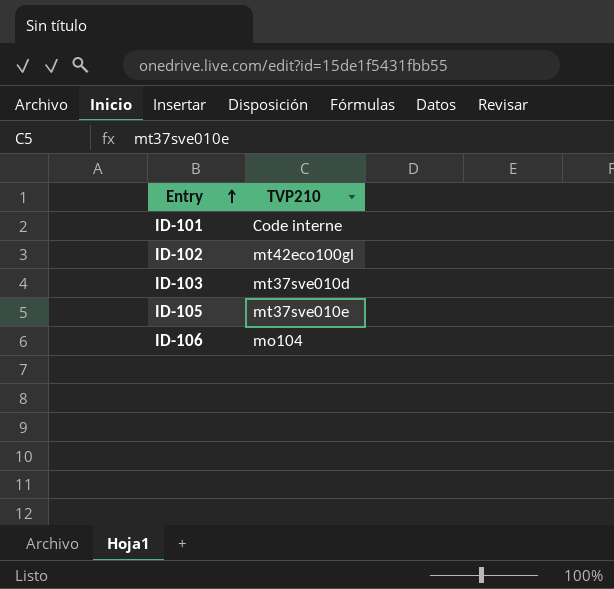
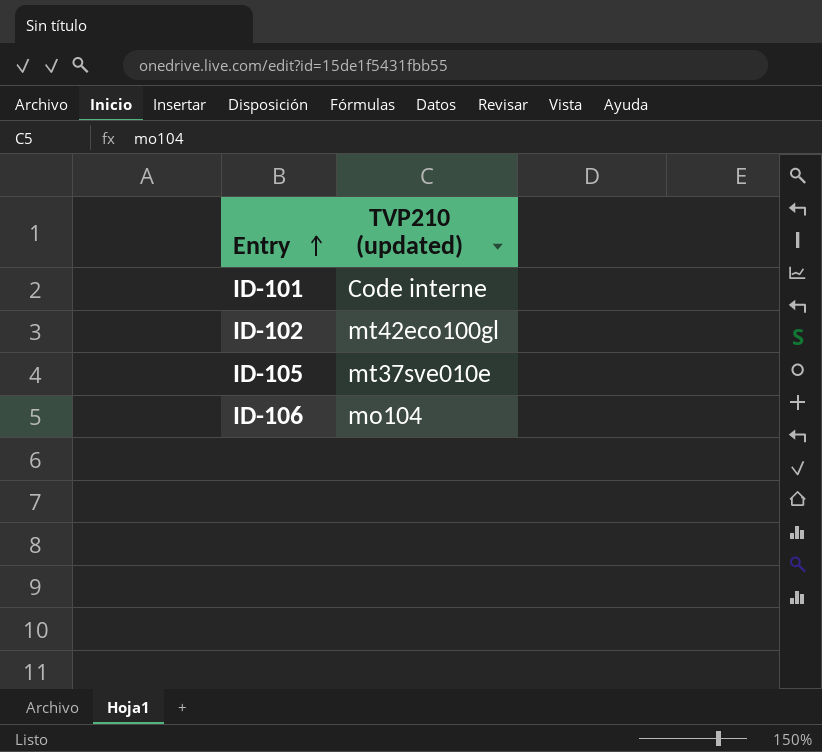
column name: TVP210 -> TVP210 (updated)
row ID-103: mt37sve010d -> none

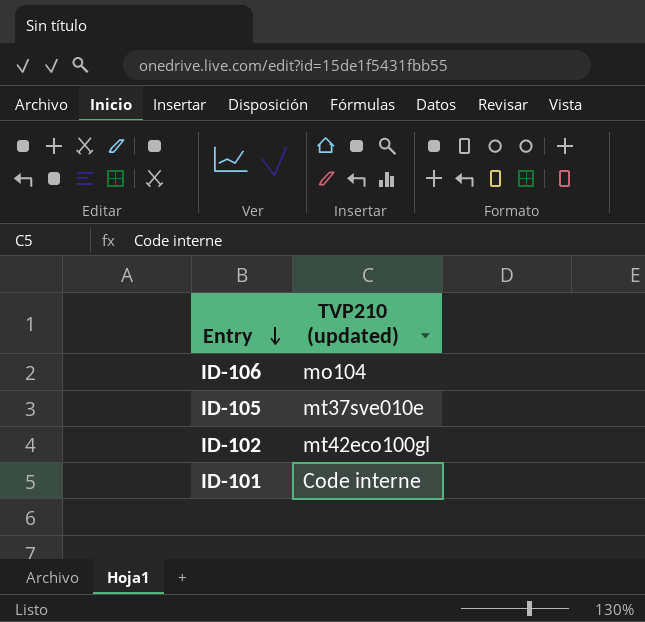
row order: Entry ascending -> Entry descending

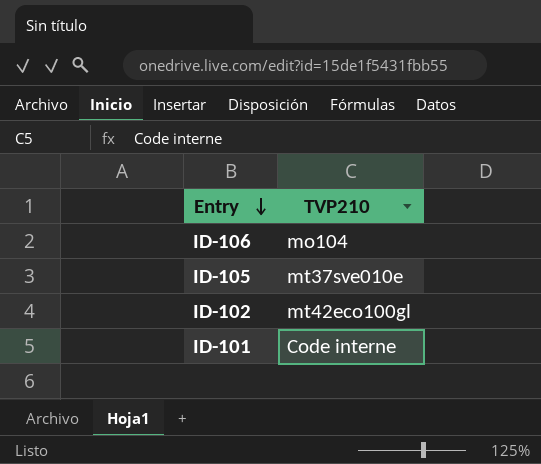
column name: TVP210 (updated) -> TVP210

